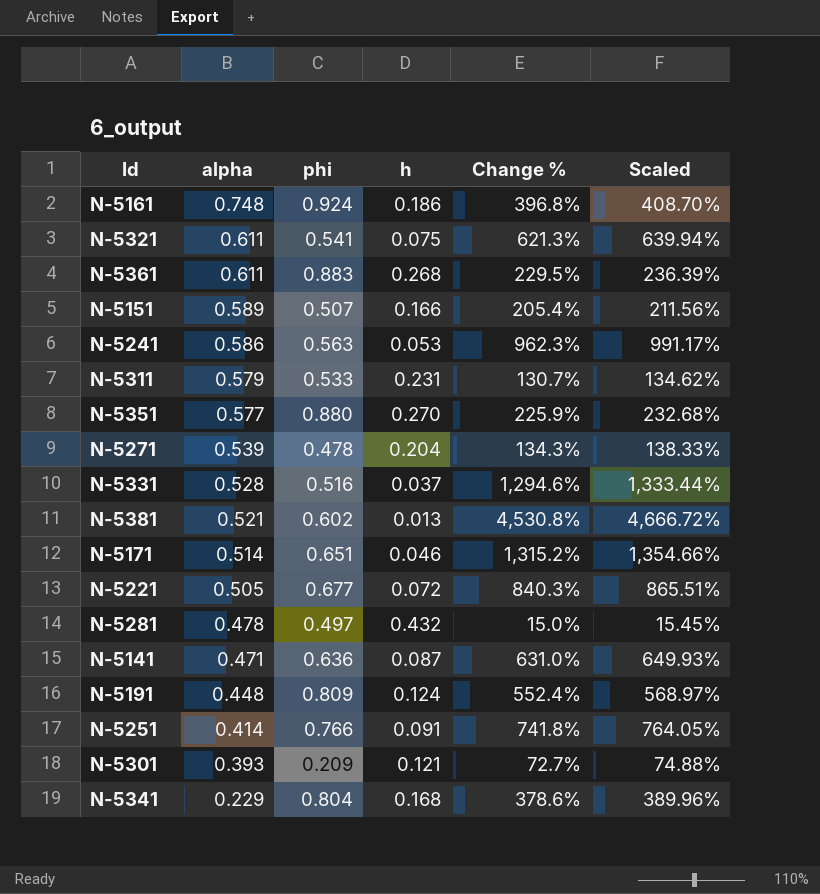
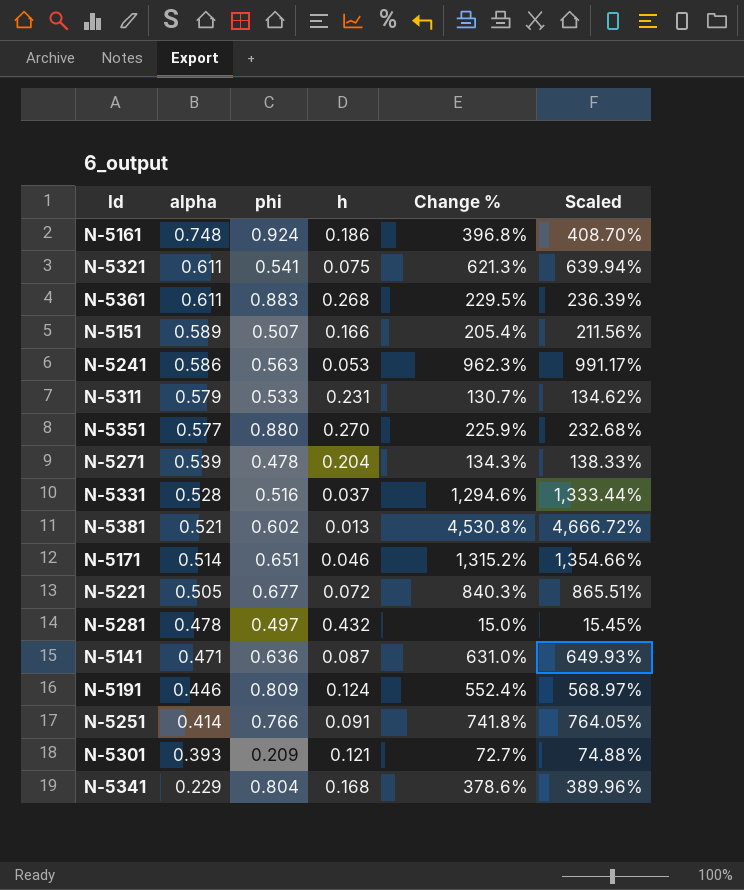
N-5191 | alpha: 0.448 -> 0.446

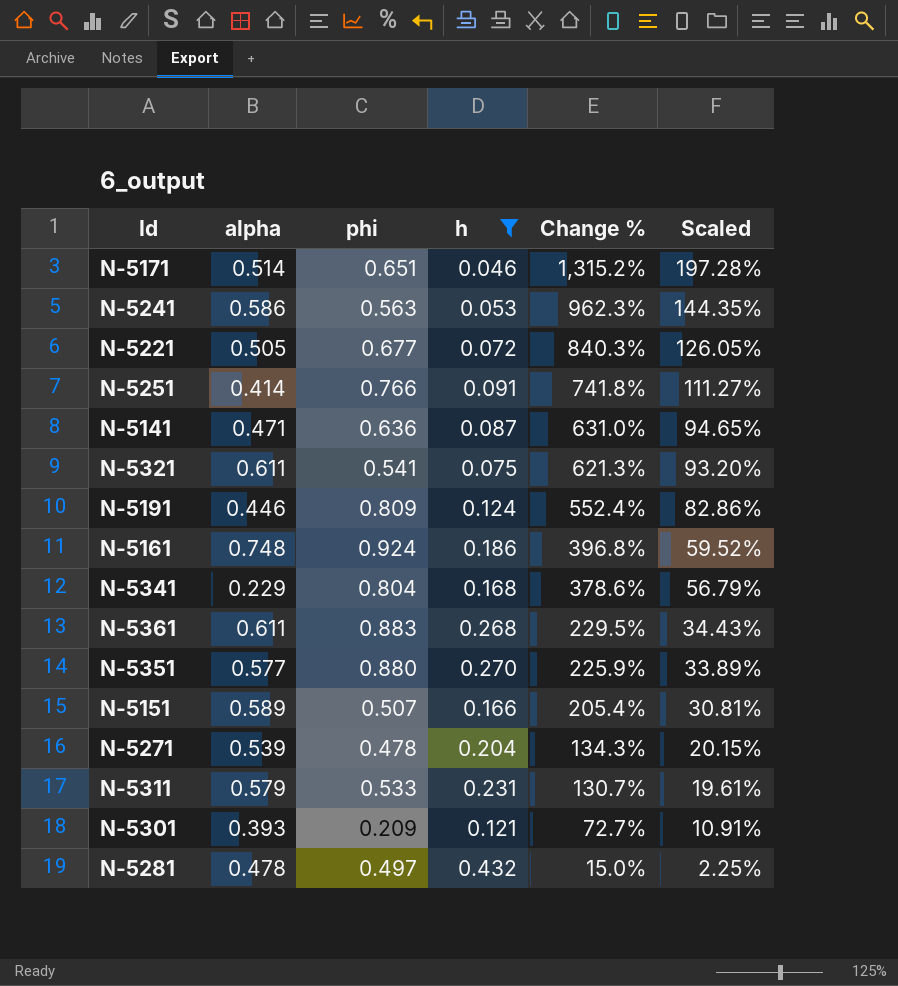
filter: none -> h >= 0.046
row order: alpha descending -> Change % descending
column Scaled | formula: [Change %] * 1.03 -> [Change %] * 0.15

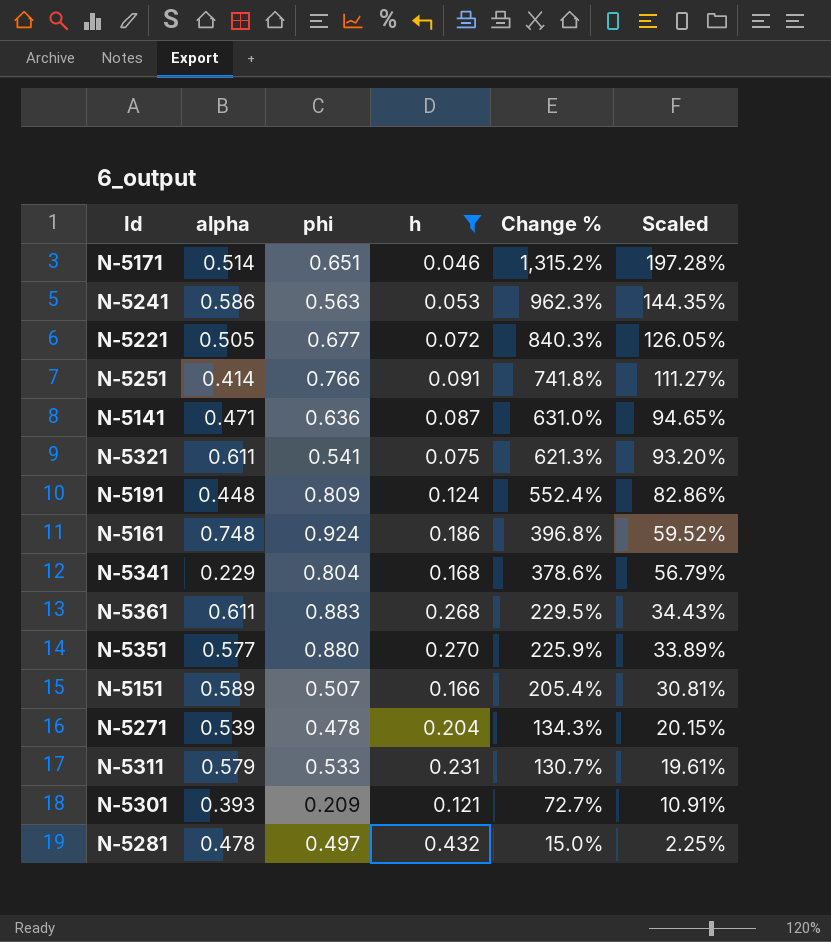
N-5191 | alpha: 0.446 -> 0.448

